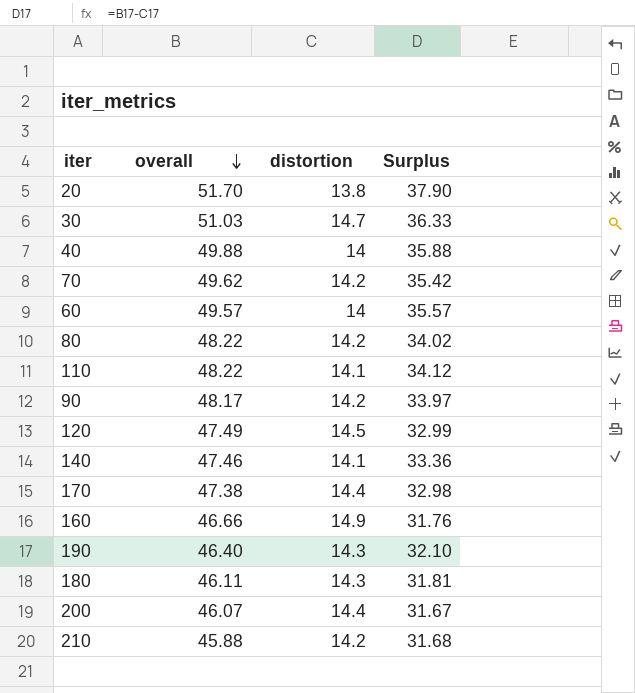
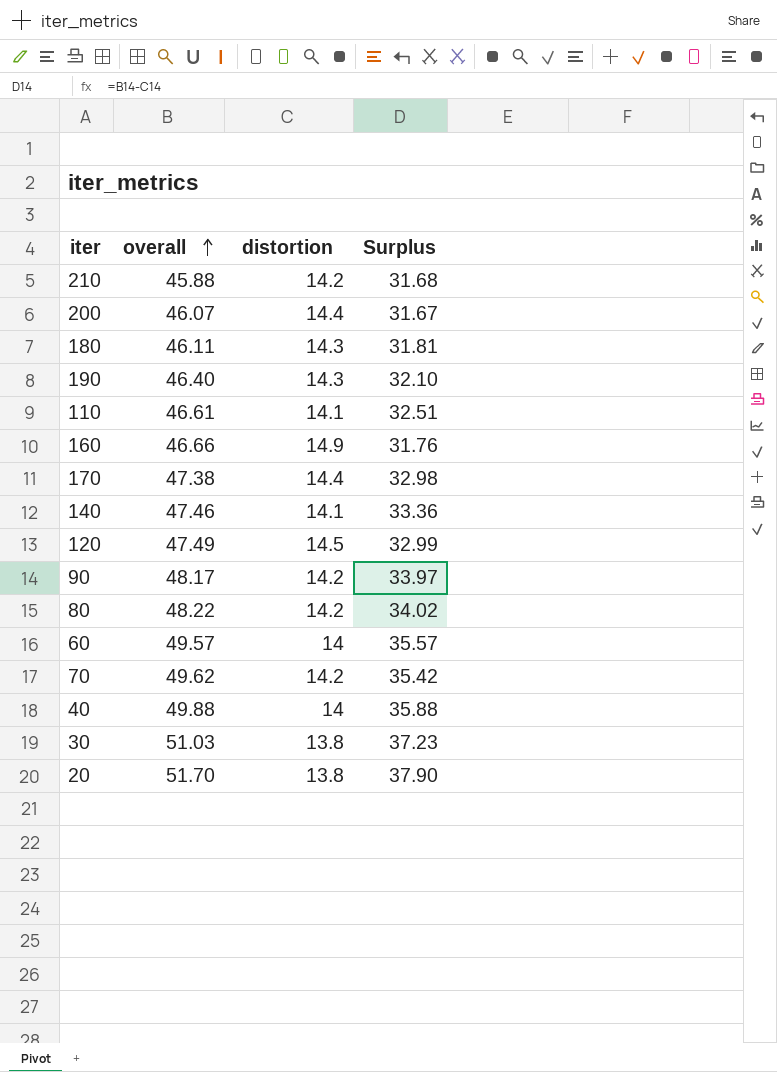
row order: overall descending -> overall ascending
110 | overall: 48.22 -> 46.61
110 | Surplus: 34.12 -> 32.51
30 | distortion: 14.7 -> 13.8
30 | Surplus: 36.33 -> 37.23

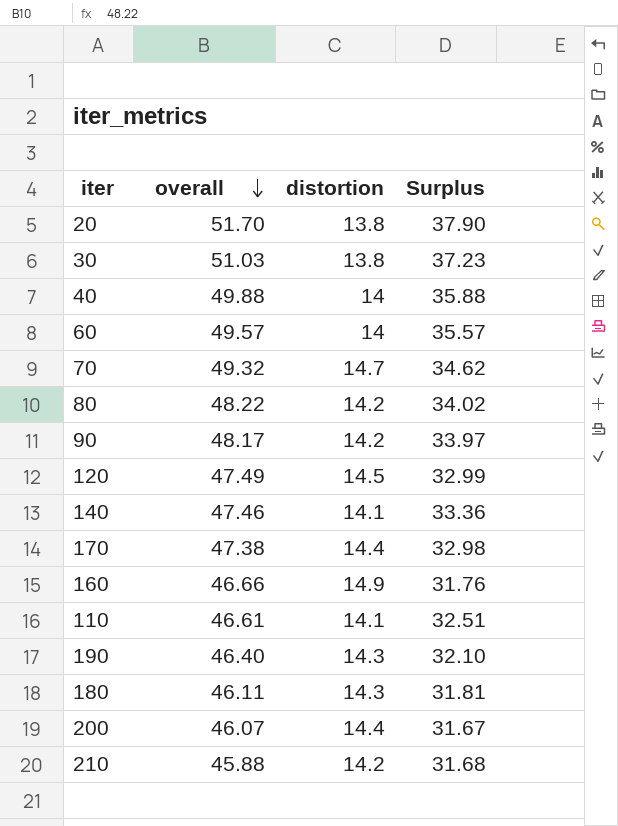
row order: overall ascending -> overall descending
70 | overall: 49.62 -> 49.32
70 | distortion: 14.2 -> 14.7
70 | Surplus: 35.42 -> 34.62

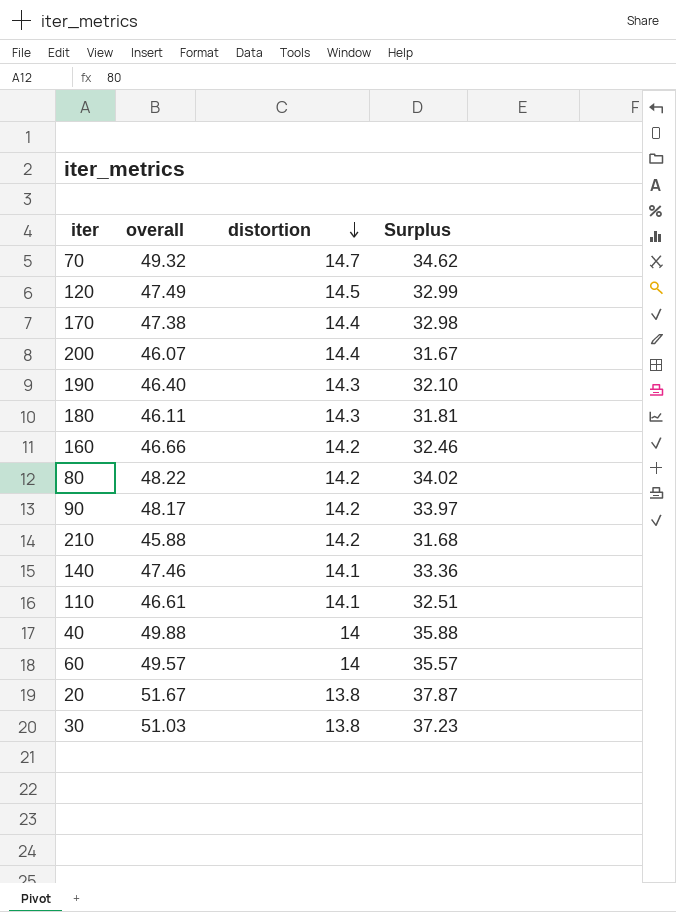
row order: overall descending -> distortion descending
160 | distortion: 14.9 -> 14.2
160 | Surplus: 31.76 -> 32.46
20 | overall: 51.70 -> 51.67
20 | Surplus: 37.90 -> 37.87

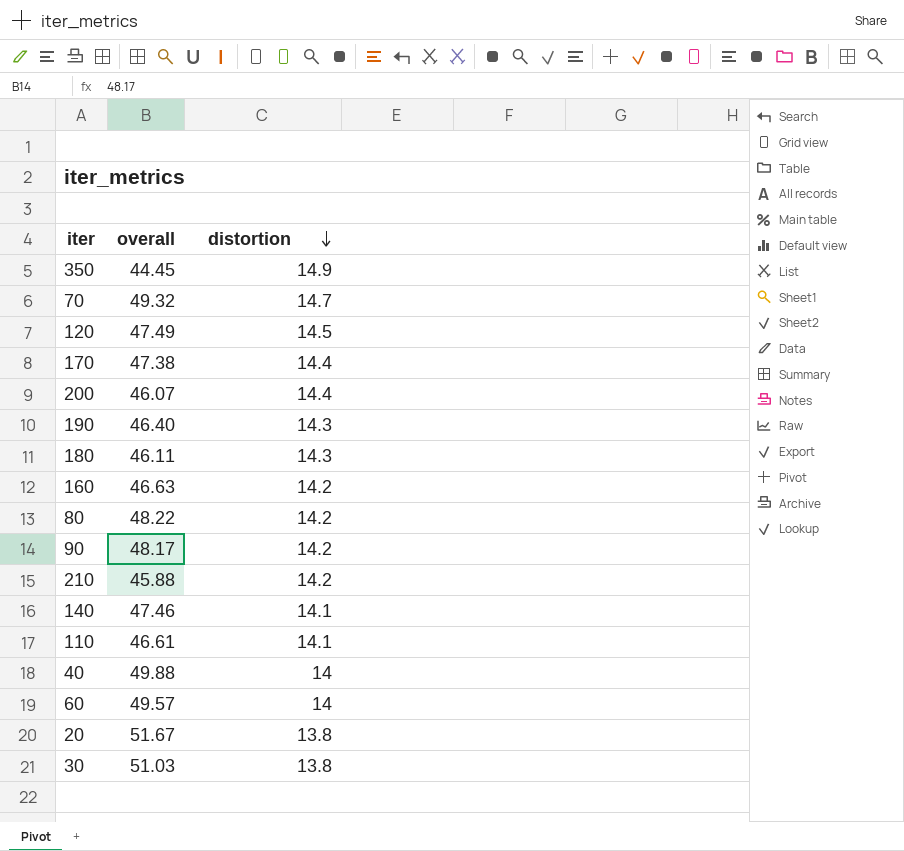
column Surplus | formula: [overall] - [distortion] -> none
row 350: none -> 44.45 | 14.9
160 | overall: 46.66 -> 46.63

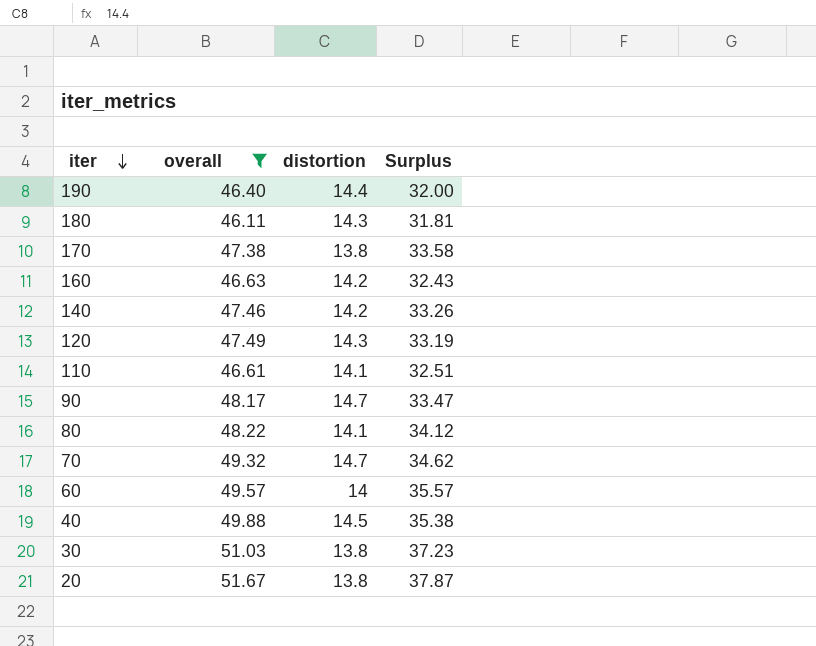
filter: none -> overall >= 46.11
row order: distortion descending -> iter descending
column Surplus | formula: none -> [overall] - [distortion]
190 | distortion: 14.3 -> 14.4
170 | distortion: 14.4 -> 13.8
140 | distortion: 14.1 -> 14.2
120 | distortion: 14.5 -> 14.3
90 | distortion: 14.2 -> 14.7
80 | distortion: 14.2 -> 14.1
40 | distortion: 14 -> 14.5

